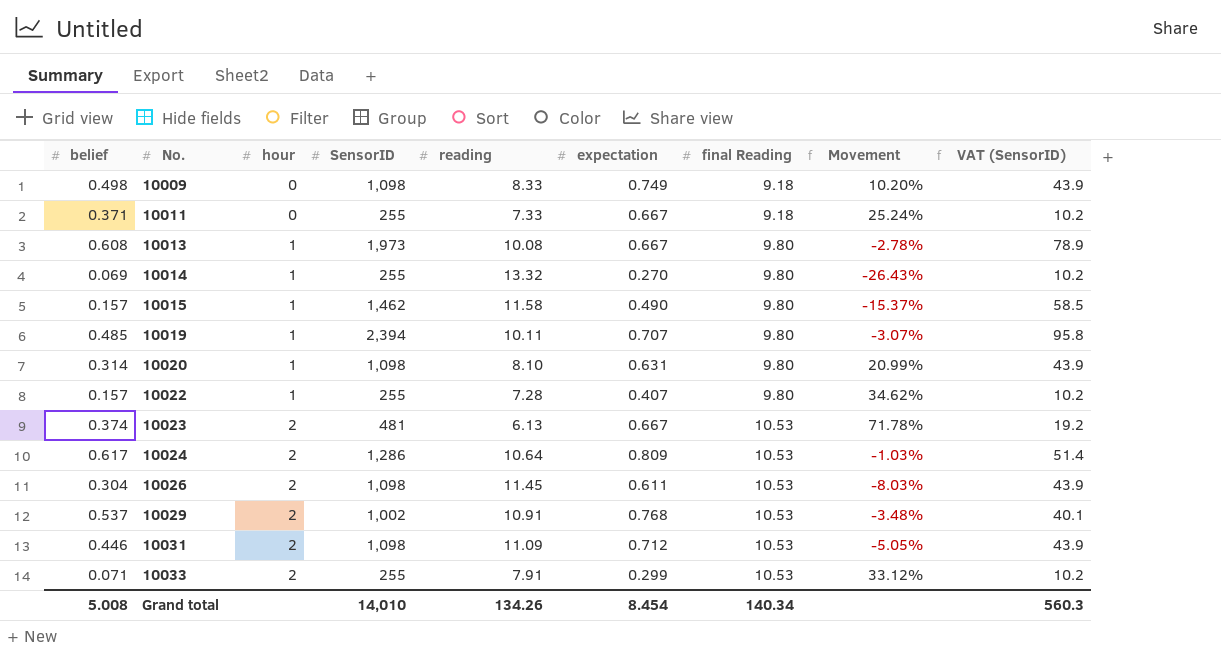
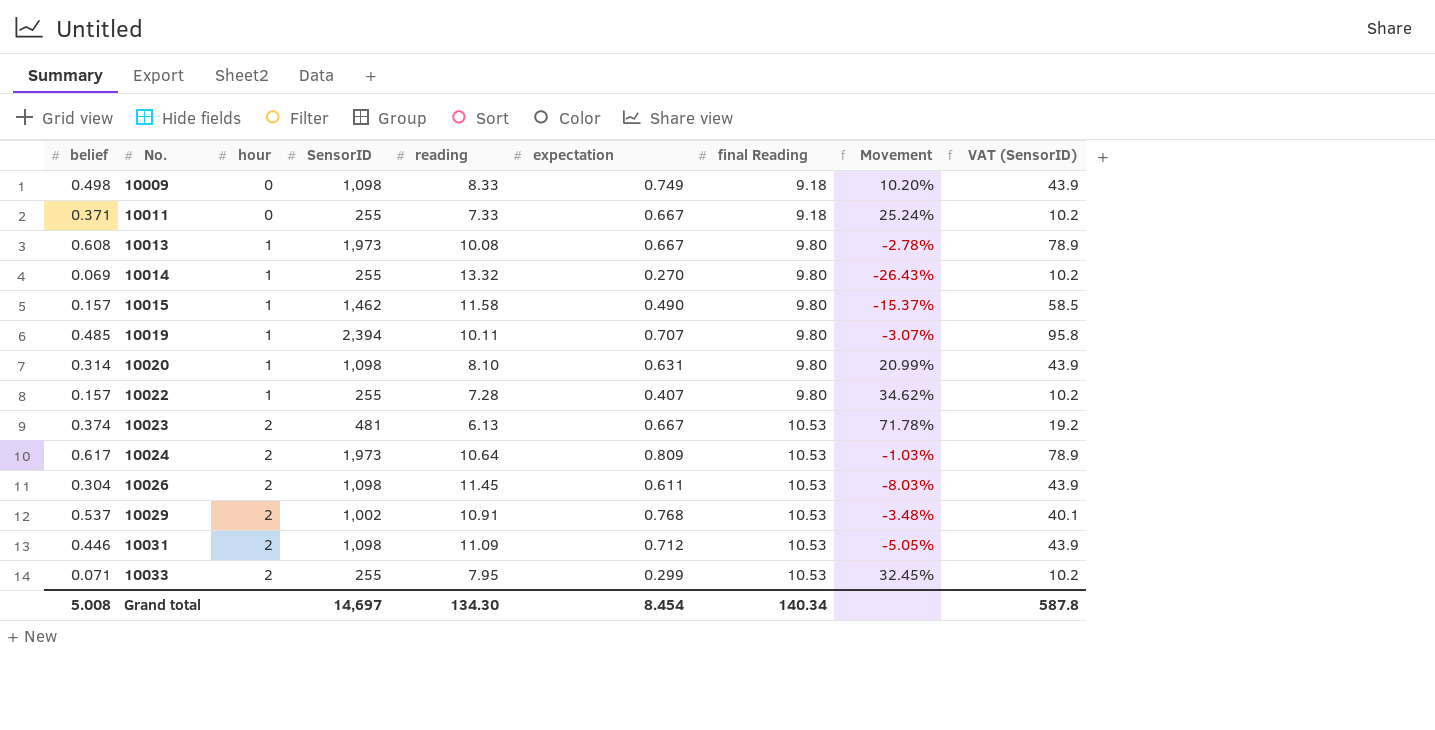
10024 | SensorID: 1,286 -> 1,973
10024 | VAT (SensorID): 51.4 -> 78.9
10033 | reading: 7.91 -> 7.95
10033 | Movement: 33.12% -> 32.45%
Grand total | SensorID: 14,010 -> 14,697
Grand total | reading: 134.26 -> 134.30
Grand total | VAT (SensorID): 560.3 -> 587.8

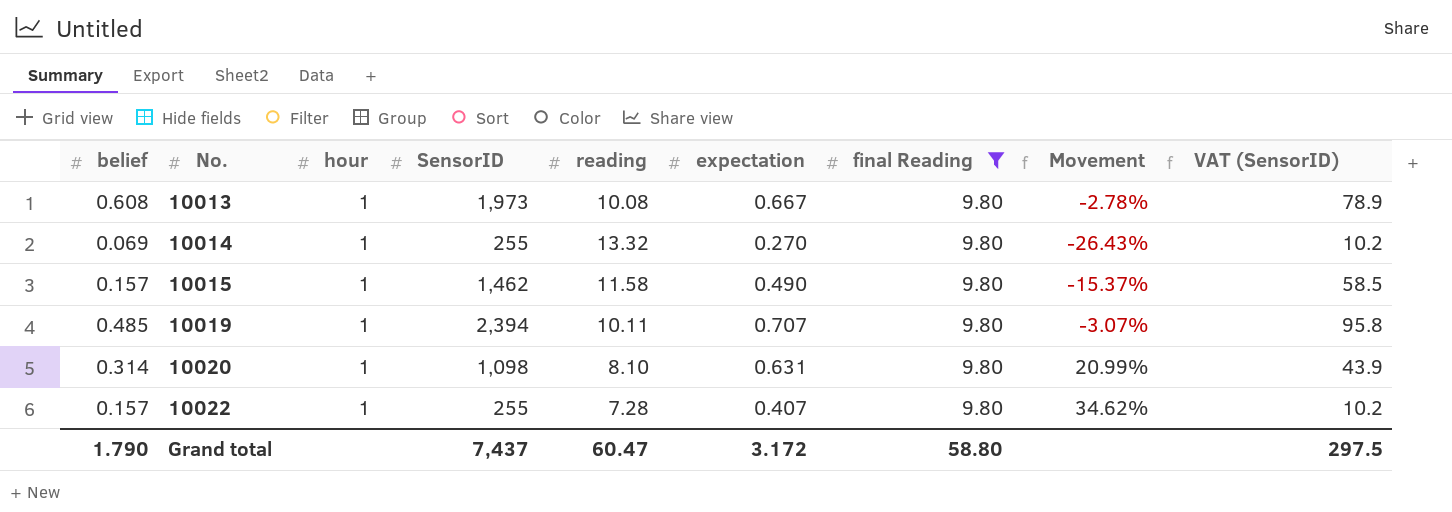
filter: none -> final Reading = 9.80
Grand total | belief: 5.008 -> 1.790
Grand total | SensorID: 14,697 -> 7,437
Grand total | reading: 134.30 -> 60.47
Grand total | expectation: 8.454 -> 3.172
Grand total | final Reading: 140.34 -> 58.80
Grand total | VAT (SensorID): 587.8 -> 297.5

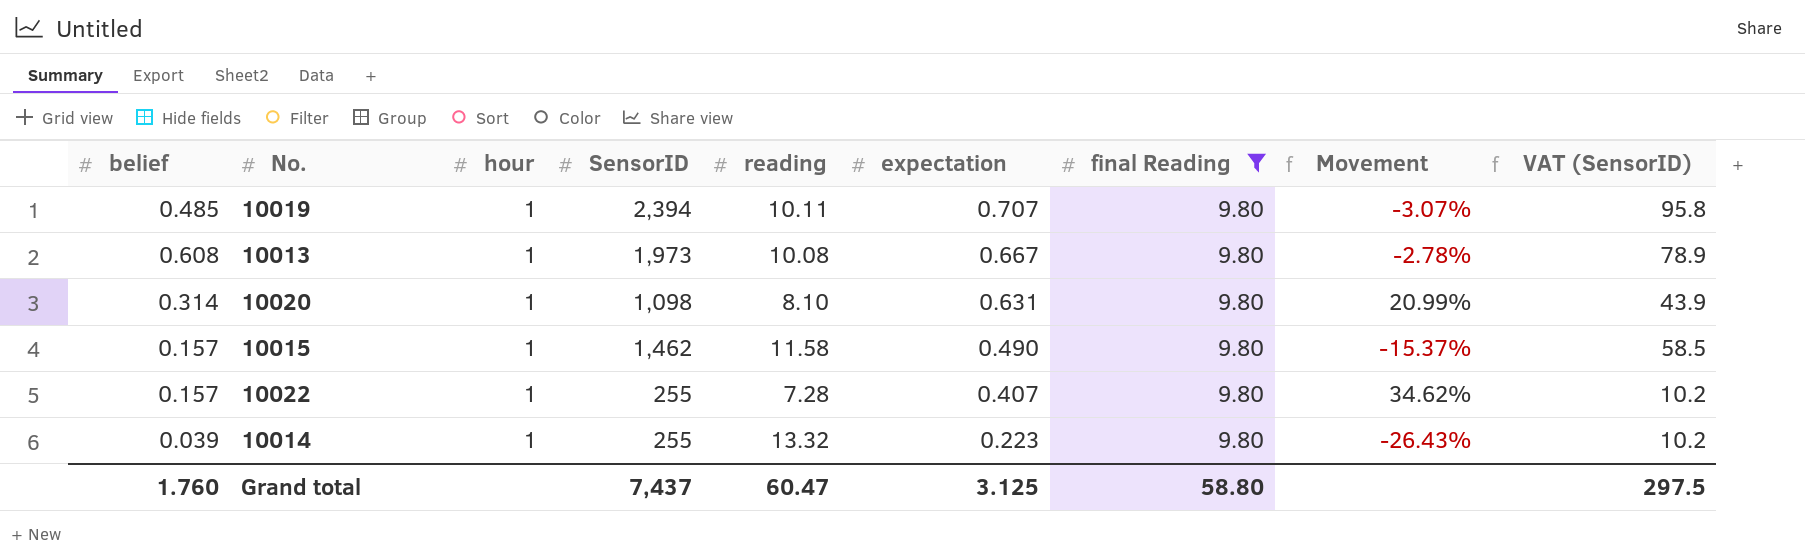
row order: No. ascending -> expectation descending
10014 | belief: 0.069 -> 0.039
10014 | expectation: 0.270 -> 0.223
Grand total | belief: 1.790 -> 1.760
Grand total | expectation: 3.172 -> 3.125

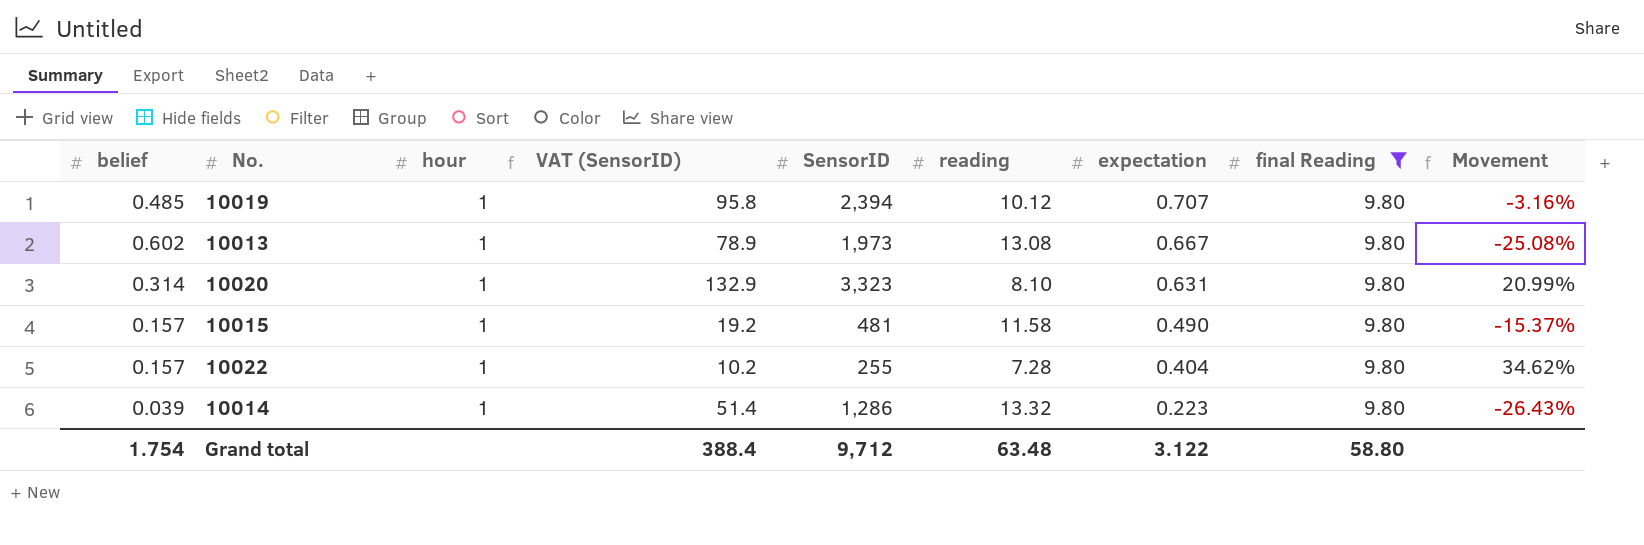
column VAT (SensorID) | position: 9 -> 4
10019 | reading: 10.11 -> 10.12
10019 | Movement: -3.07% -> -3.16%
10013 | belief: 0.608 -> 0.602
10013 | reading: 10.08 -> 13.08
10013 | Movement: -2.78% -> -25.08%
10020 | VAT (SensorID): 43.9 -> 132.9
10020 | SensorID: 1,098 -> 3,323
10015 | VAT (SensorID): 58.5 -> 19.2
10015 | SensorID: 1,462 -> 481
10022 | expectation: 0.407 -> 0.404
10014 | VAT (SensorID): 10.2 -> 51.4
10014 | SensorID: 255 -> 1,286
Grand total | belief: 1.760 -> 1.754
Grand total | VAT (SensorID): 297.5 -> 388.4
Grand total | SensorID: 7,437 -> 9,712
Grand total | reading: 60.47 -> 63.48
Grand total | expectation: 3.125 -> 3.122

